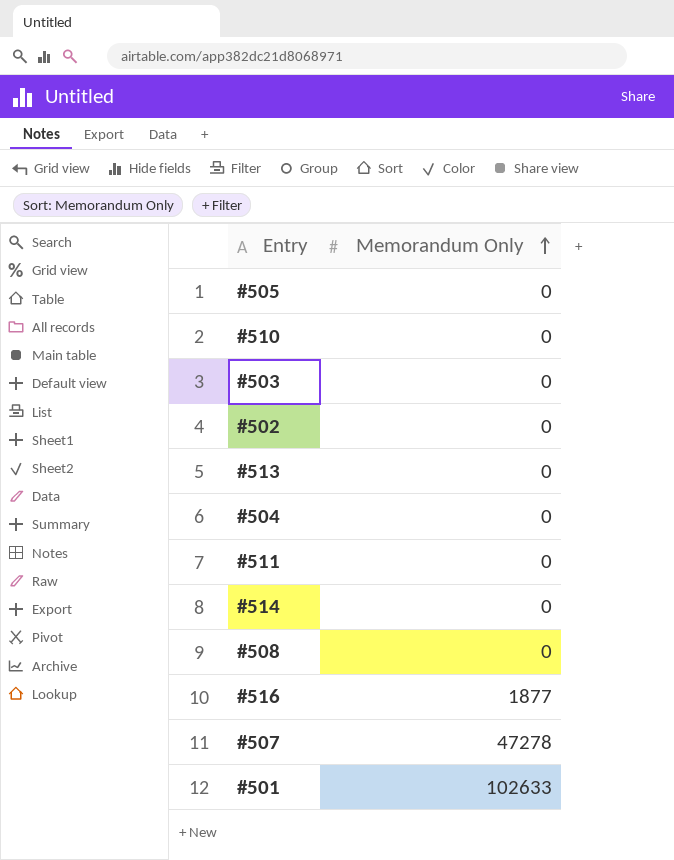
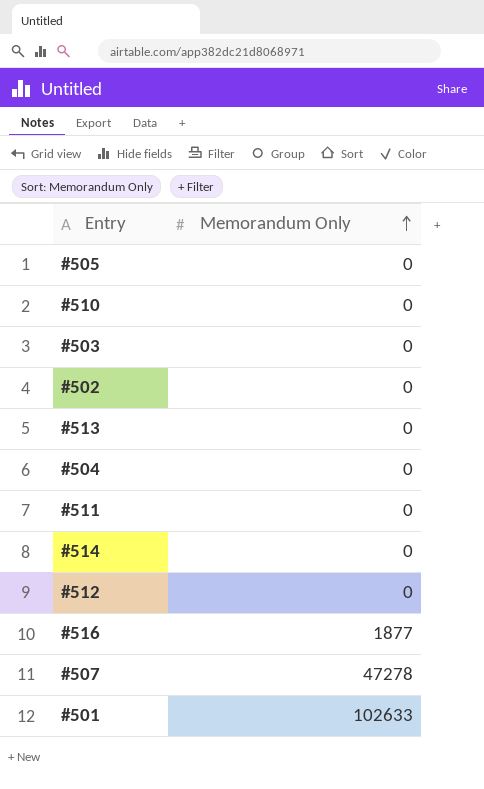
row #508: 0 -> none
row #512: none -> 0

